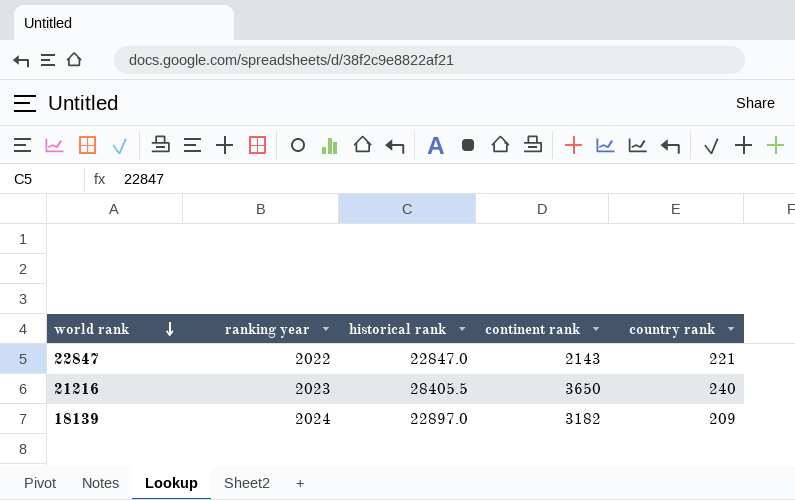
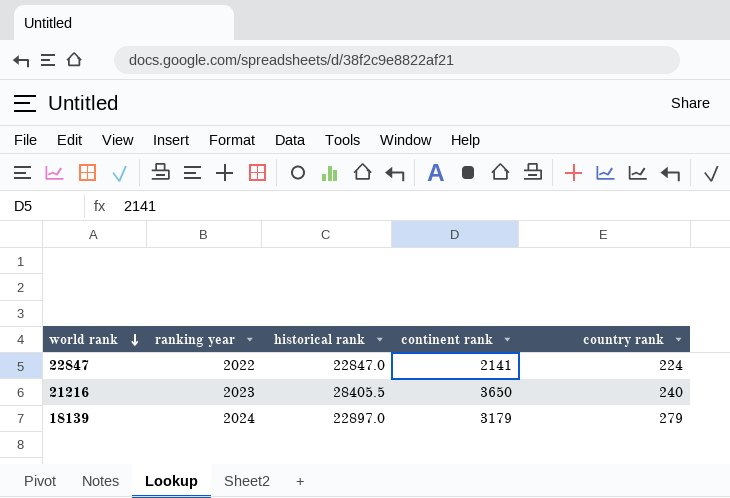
22847 | continent rank: 2143 -> 2141
22847 | country rank: 221 -> 224
18139 | continent rank: 3182 -> 3179
18139 | country rank: 209 -> 279

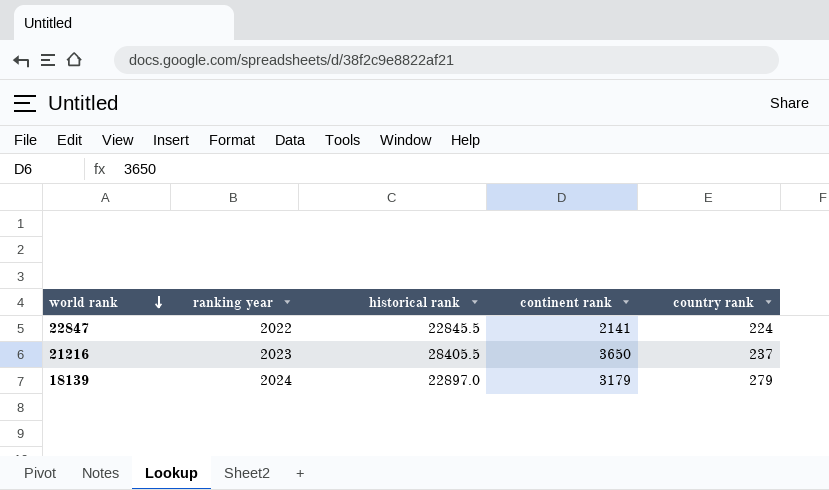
22847 | historical rank: 22847.0 -> 22845.5
21216 | country rank: 240 -> 237

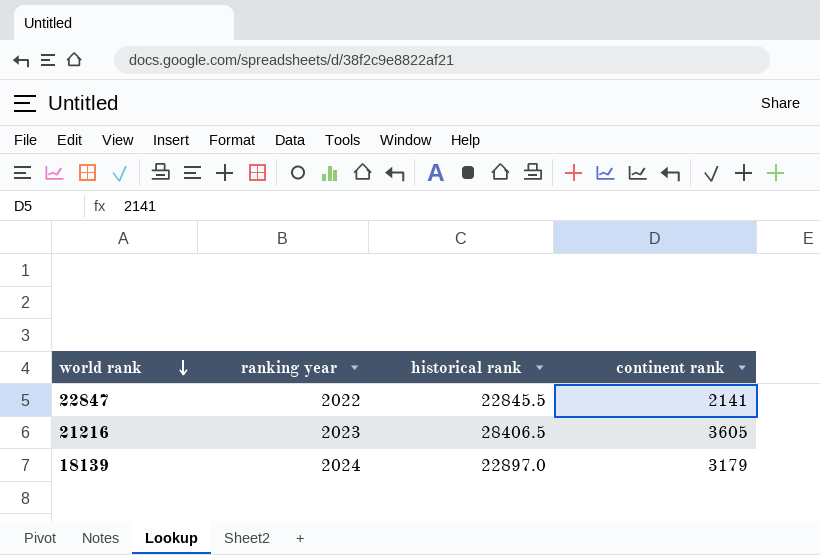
column country rank | position: 5 -> none
21216 | historical rank: 28405.5 -> 28406.5
21216 | continent rank: 3650 -> 3605

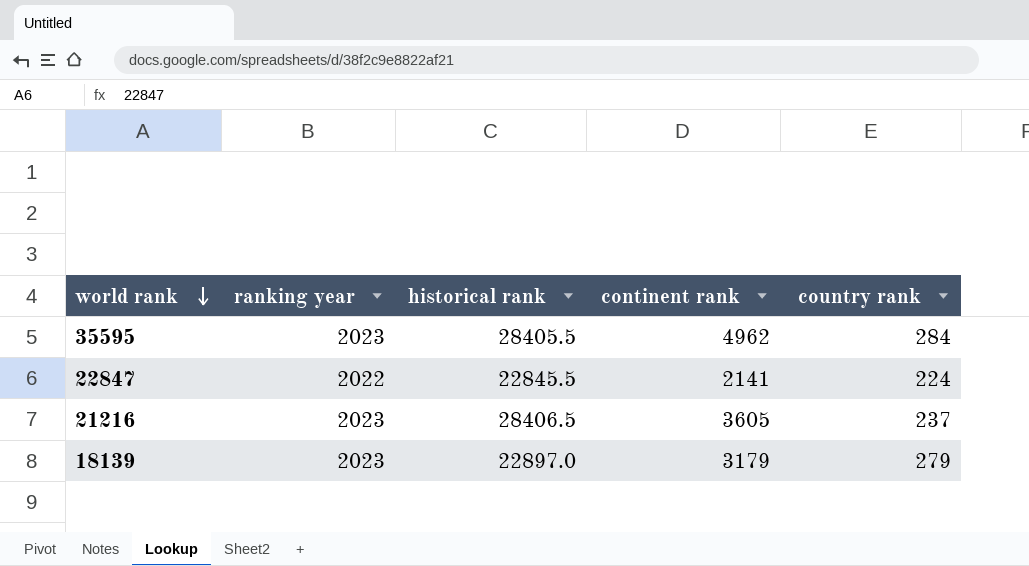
column country rank | position: none -> 5
row 35595: none -> 2023 | 28405.5 | 4962 | 284
18139 | ranking year: 2024 -> 2023

